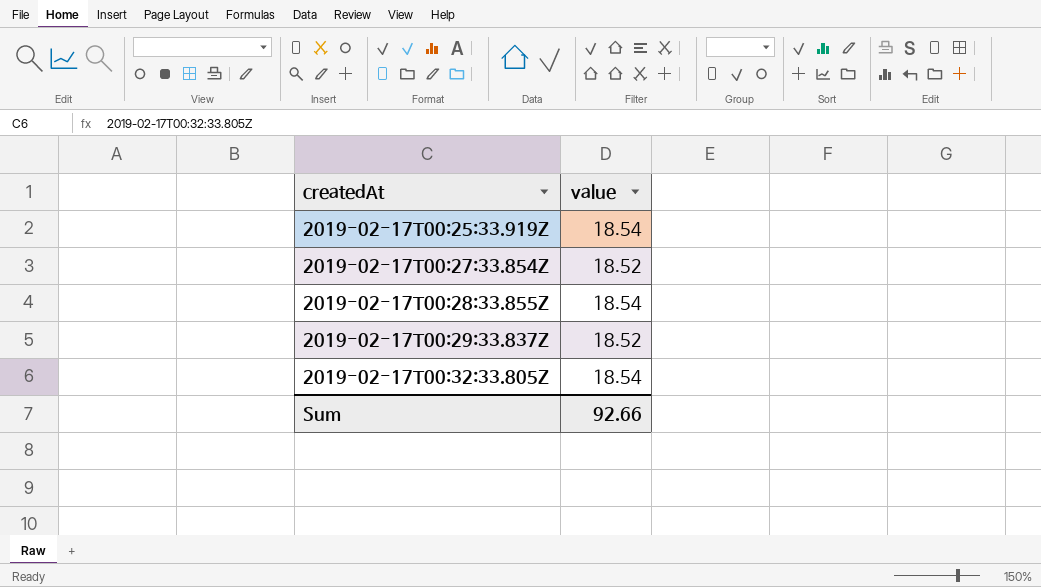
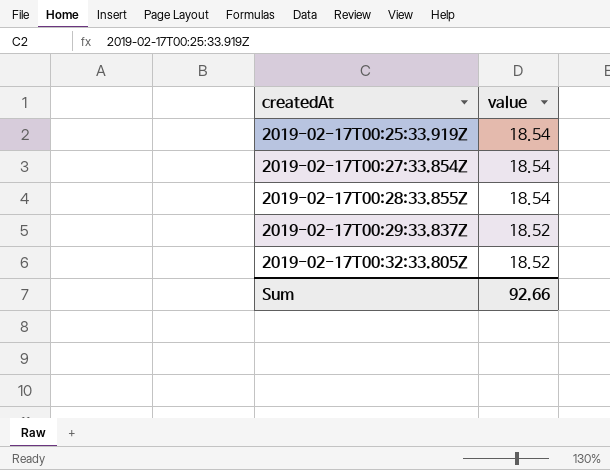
2019-02-17T00:27:33.854Z | value: 18.52 -> 18.54
2019-02-17T00:32:33.805Z | value: 18.54 -> 18.52

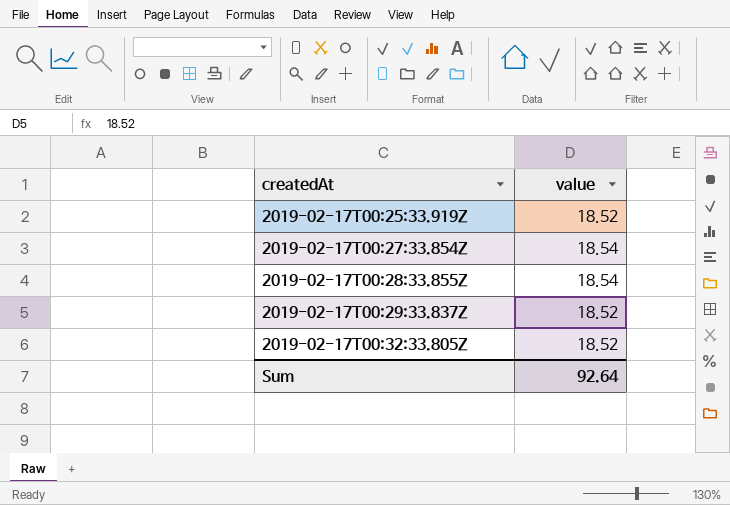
2019-02-17T00:25:33.919Z | value: 18.54 -> 18.52
Sum | value: 92.66 -> 92.64

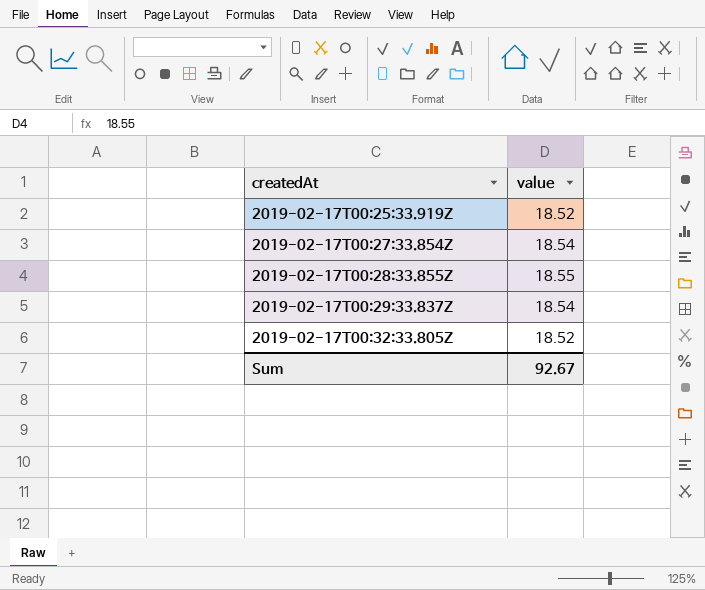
2019-02-17T00:28:33.855Z | value: 18.54 -> 18.55
2019-02-17T00:29:33.837Z | value: 18.52 -> 18.54
Sum | value: 92.64 -> 92.67

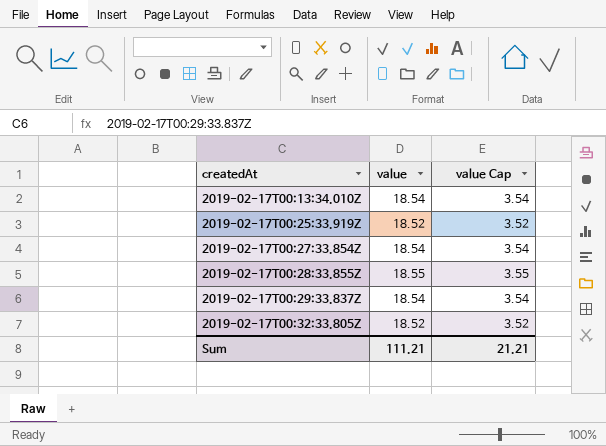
column value Cap | formula: none -> [value] - 15
row 2019-02-17T00:13:34.010Z: none -> 18.54 | 3.54
Sum | value: 92.67 -> 111.21

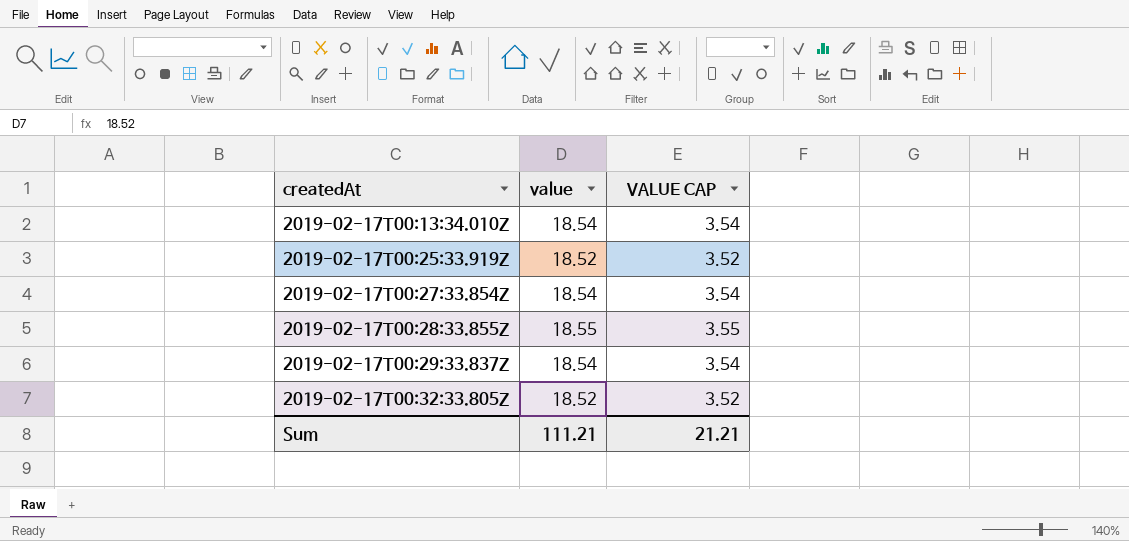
column name: value Cap -> VALUE CAP

